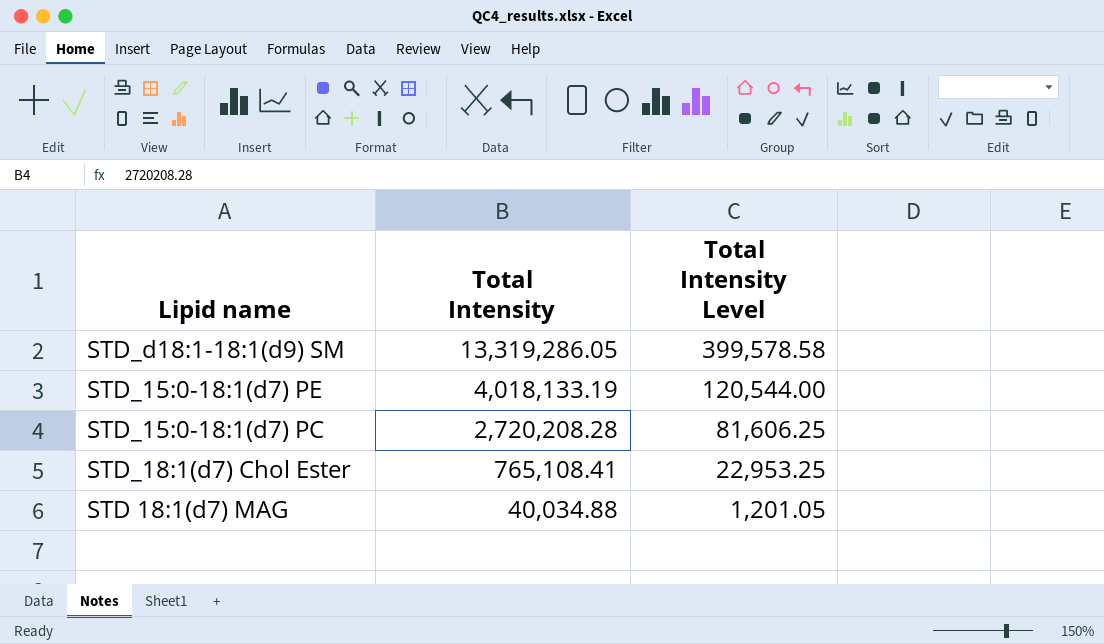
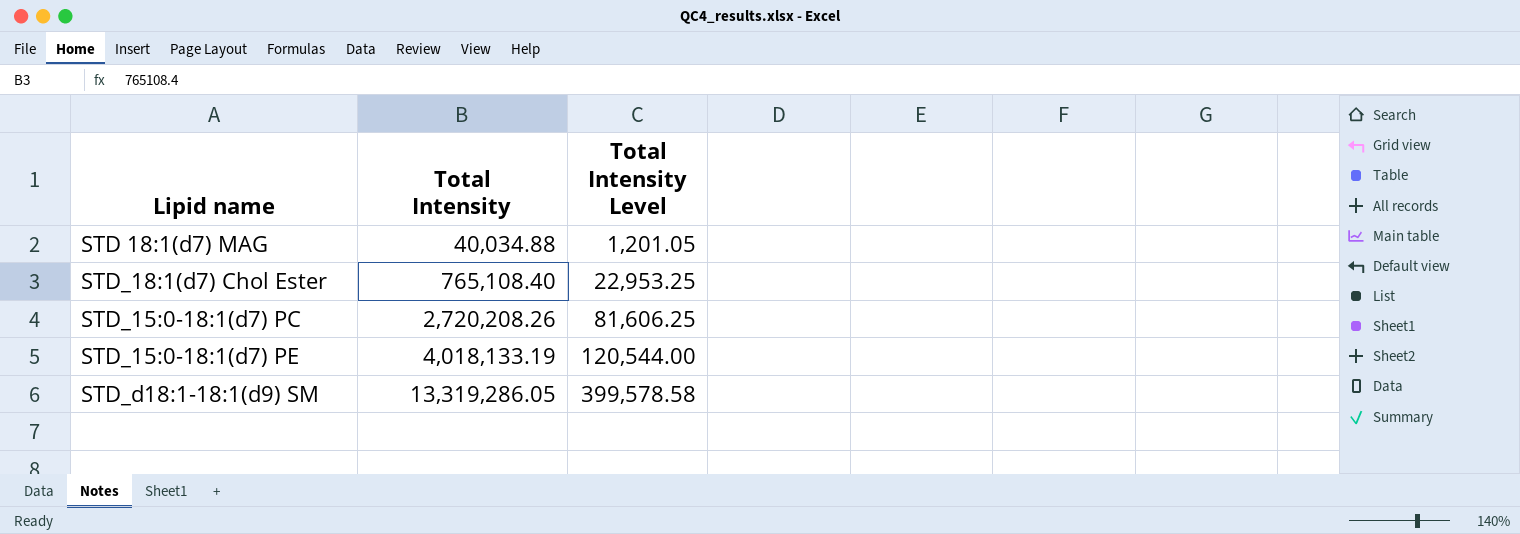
row order: Total Intensity descending -> Total Intensity ascending
STD_18:1(d7) Chol Ester | Total Intensity: 765,108.41 -> 765,108.40
STD_15:0-18:1(d7) PC | Total Intensity: 2,720,208.28 -> 2,720,208.26

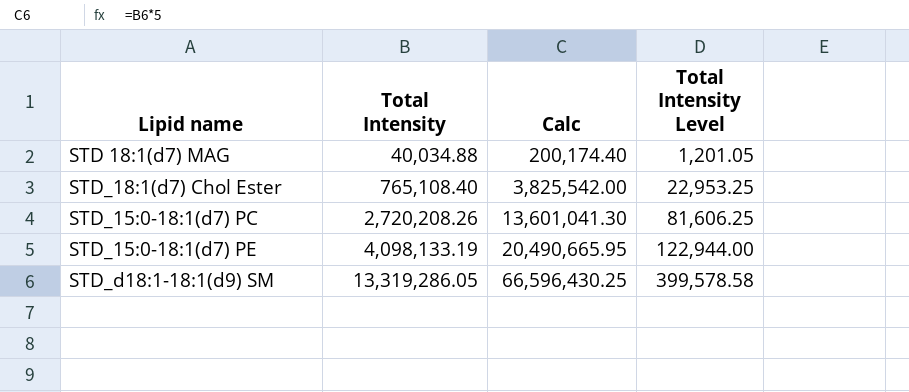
column Calc | formula: none -> [Total Intensity] * 5
STD_15:0-18:1(d7) PE | Total Intensity: 4,018,133.19 -> 4,098,133.19
STD_15:0-18:1(d7) PE | Total Intensity Level: 120,544.00 -> 122,944.00

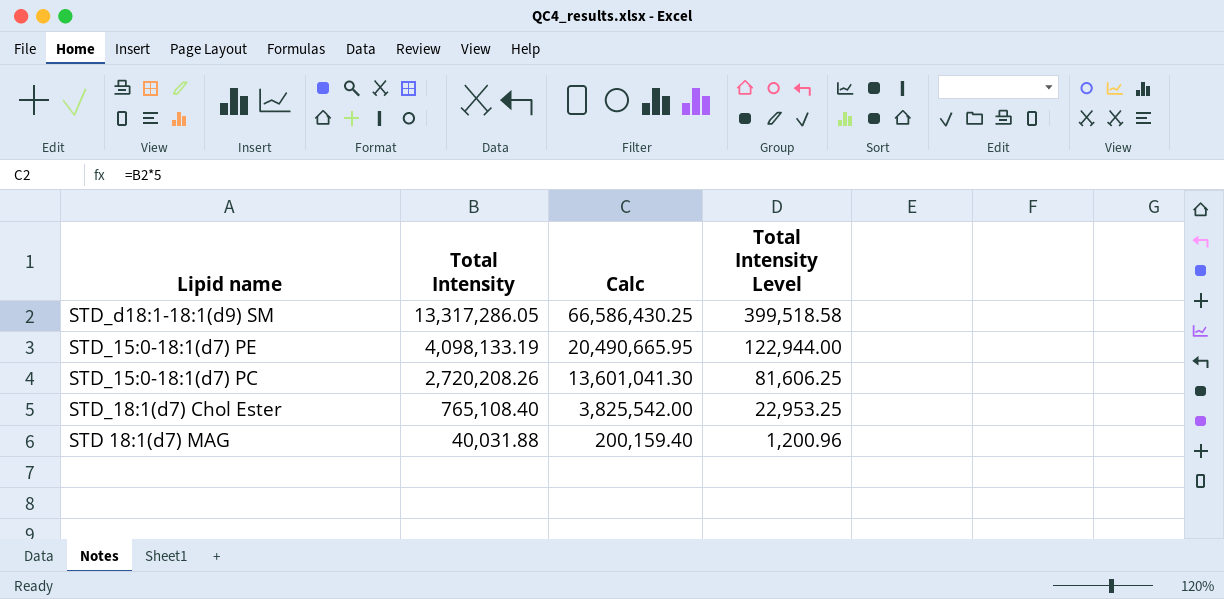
row order: Total Intensity ascending -> Total Intensity descending
STD_d18:1-18:1(d9) SM | Total Intensity: 13,319,286.05 -> 13,317,286.05
STD_d18:1-18:1(d9) SM | Calc: 66,596,430.25 -> 66,586,430.25
STD_d18:1-18:1(d9) SM | Total Intensity Level: 399,578.58 -> 399,518.58
STD 18:1(d7) MAG | Total Intensity: 40,034.88 -> 40,031.88
STD 18:1(d7) MAG | Calc: 200,174.40 -> 200,159.40
STD 18:1(d7) MAG | Total Intensity Level: 1,201.05 -> 1,200.96

